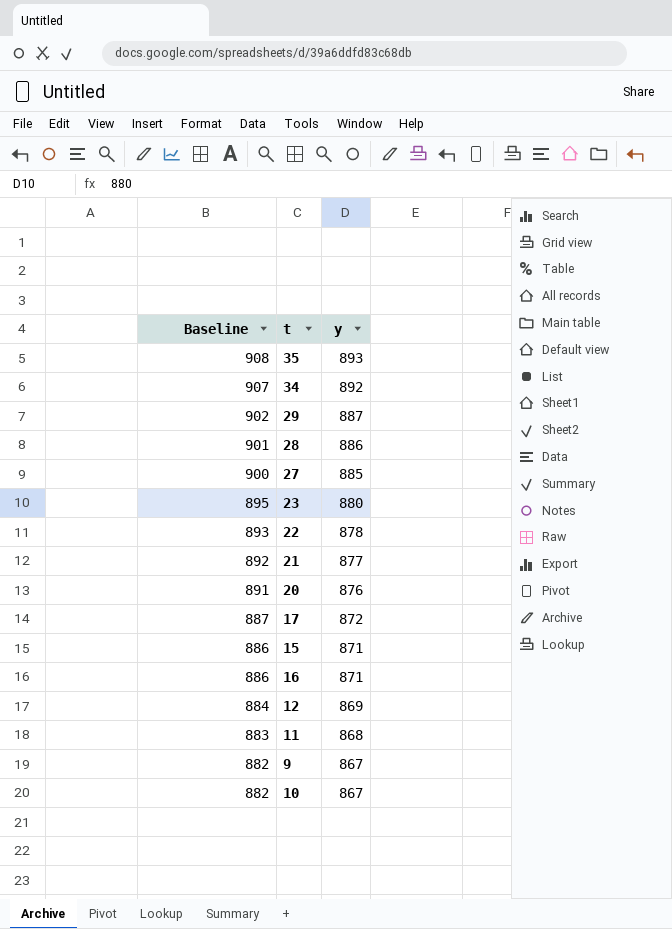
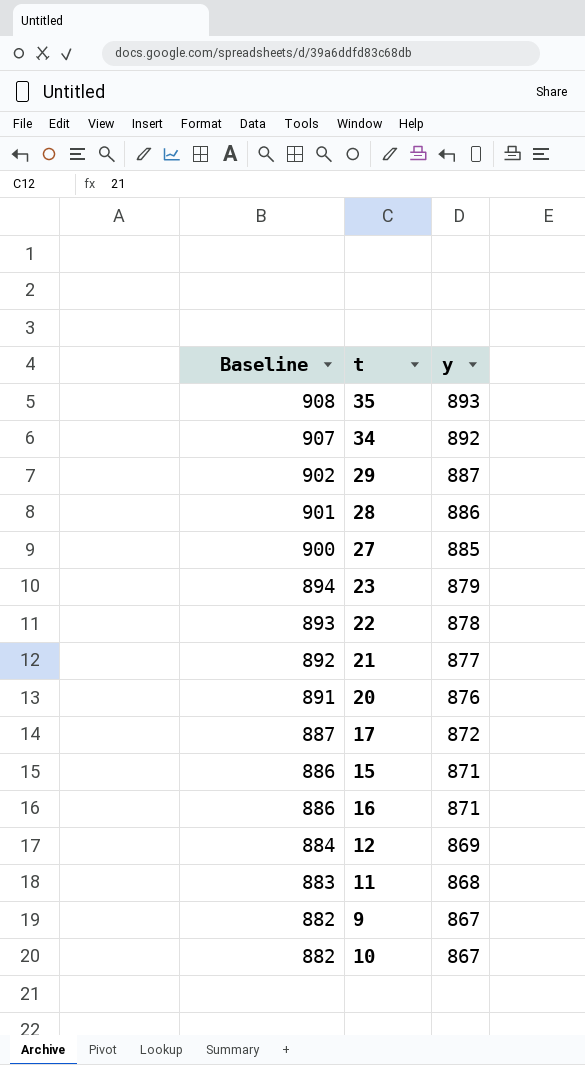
23 | Baseline: 895 -> 894
23 | y: 880 -> 879

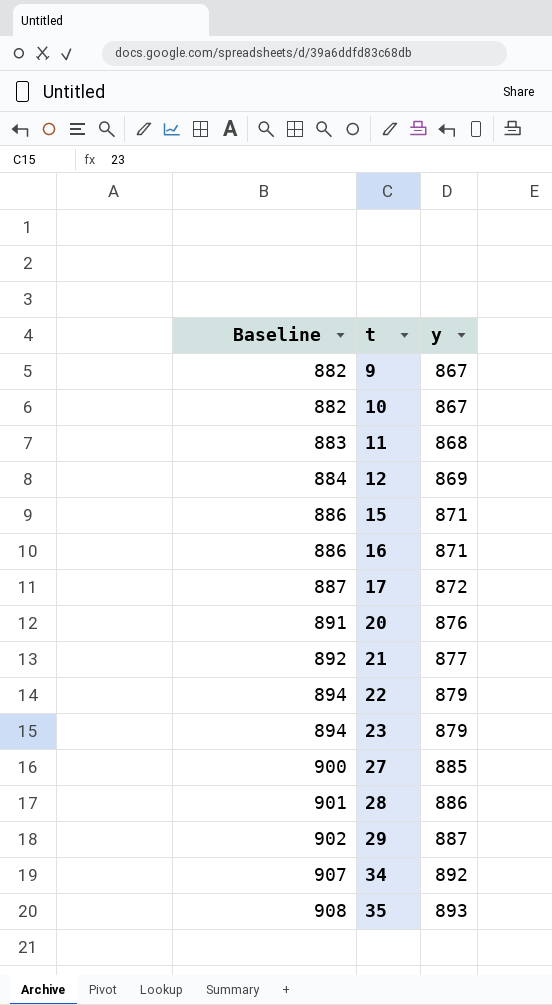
row order: Baseline descending -> Baseline ascending
22 | Baseline: 893 -> 894
22 | y: 878 -> 879

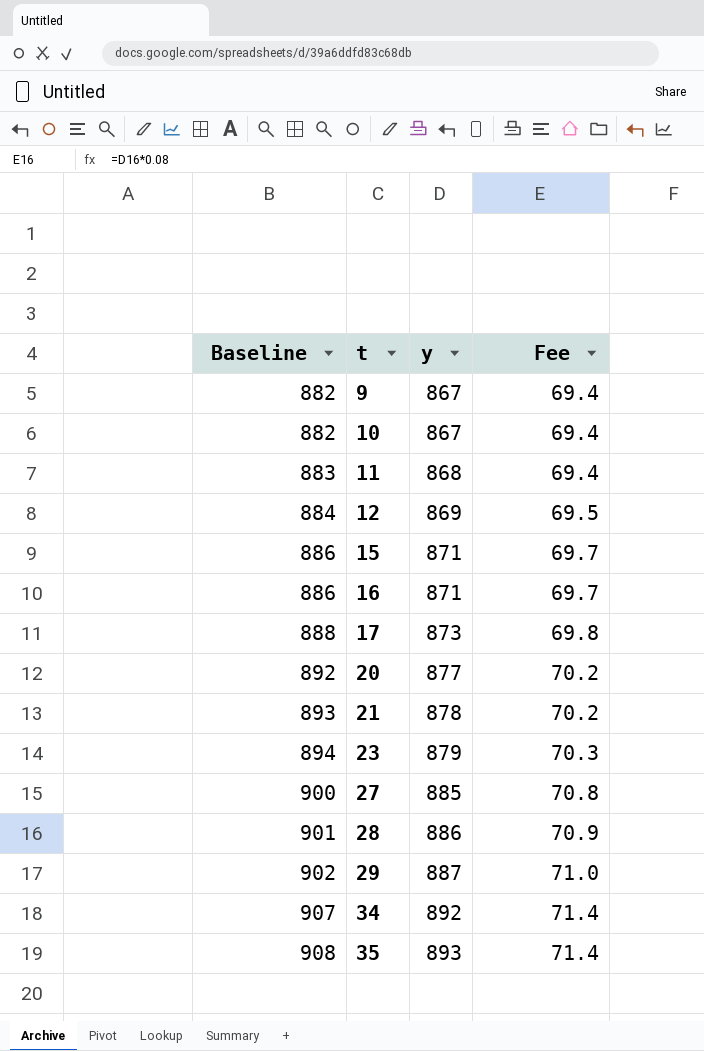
column Fee | formula: none -> [y] * 0.08
row 22: 894 | 879 -> none
17 | Baseline: 887 -> 888
17 | y: 872 -> 873
20 | Baseline: 891 -> 892
20 | y: 876 -> 877
21 | Baseline: 892 -> 893
21 | y: 877 -> 878

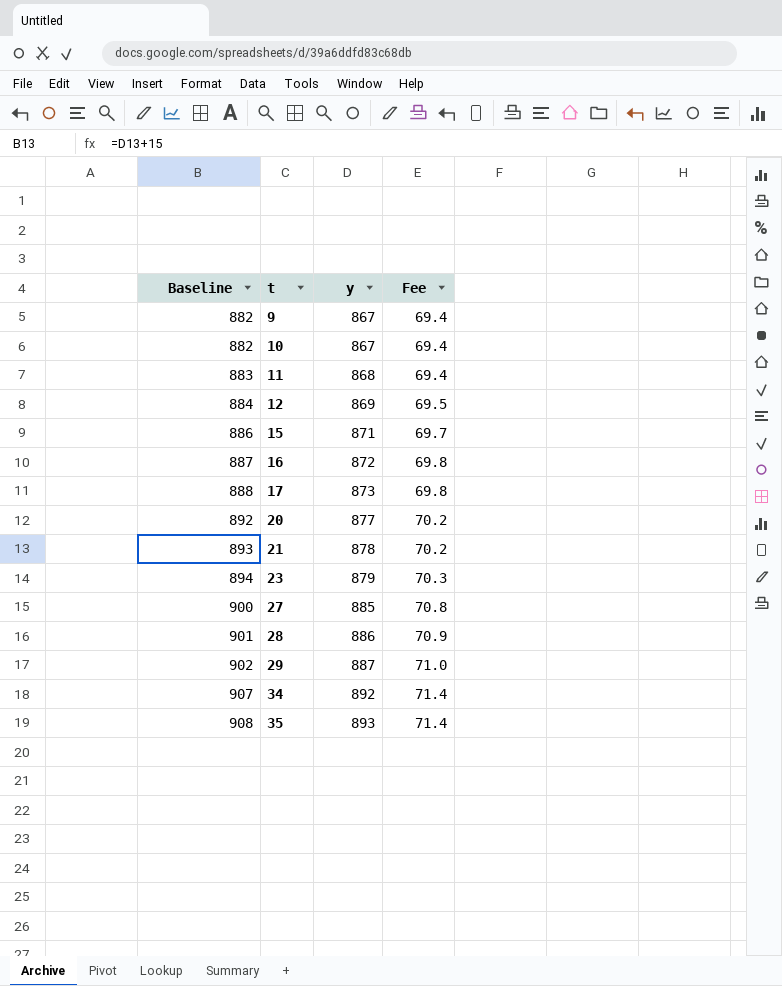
16 | Baseline: 886 -> 887
16 | y: 871 -> 872
16 | Fee: 69.7 -> 69.8

